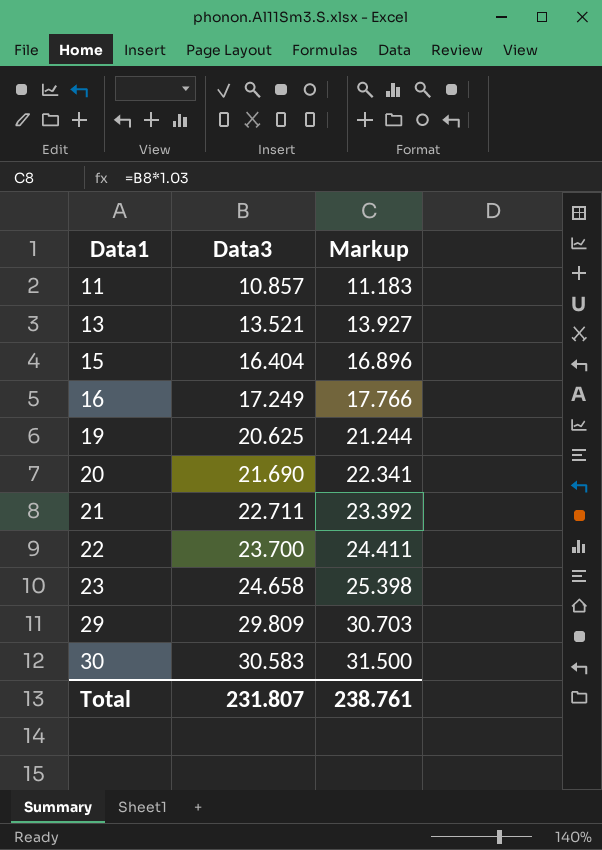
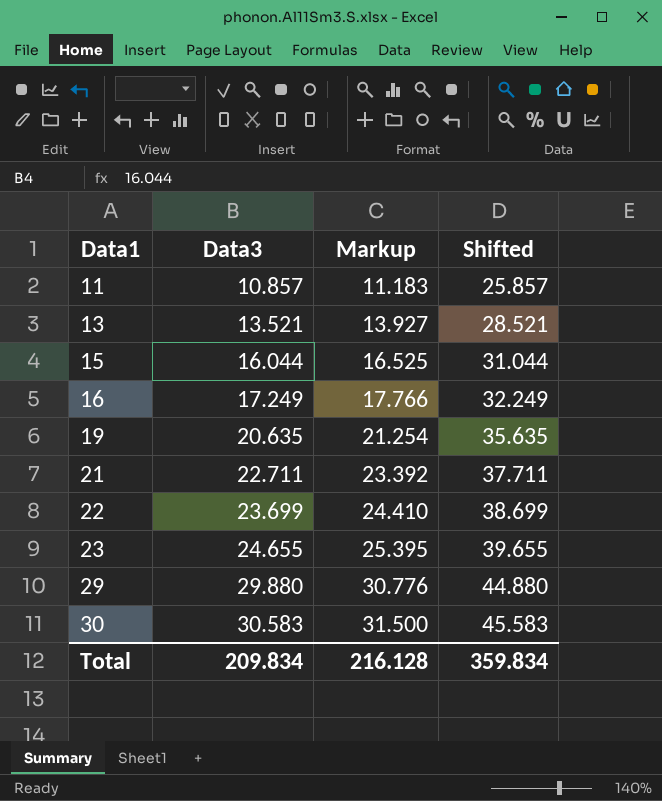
column Shifted | formula: none -> [Data3] + 15
row 20: 21.690 | 22.341 -> none
15 | Data3: 16.404 -> 16.044
15 | Markup: 16.896 -> 16.525
19 | Data3: 20.625 -> 20.635
19 | Markup: 21.244 -> 21.254
22 | Data3: 23.700 -> 23.699
22 | Markup: 24.411 -> 24.410
23 | Data3: 24.658 -> 24.655
23 | Markup: 25.398 -> 25.395
29 | Data3: 29.809 -> 29.880
29 | Markup: 30.703 -> 30.776
Total | Data3: 231.807 -> 209.834
Total | Markup: 238.761 -> 216.128

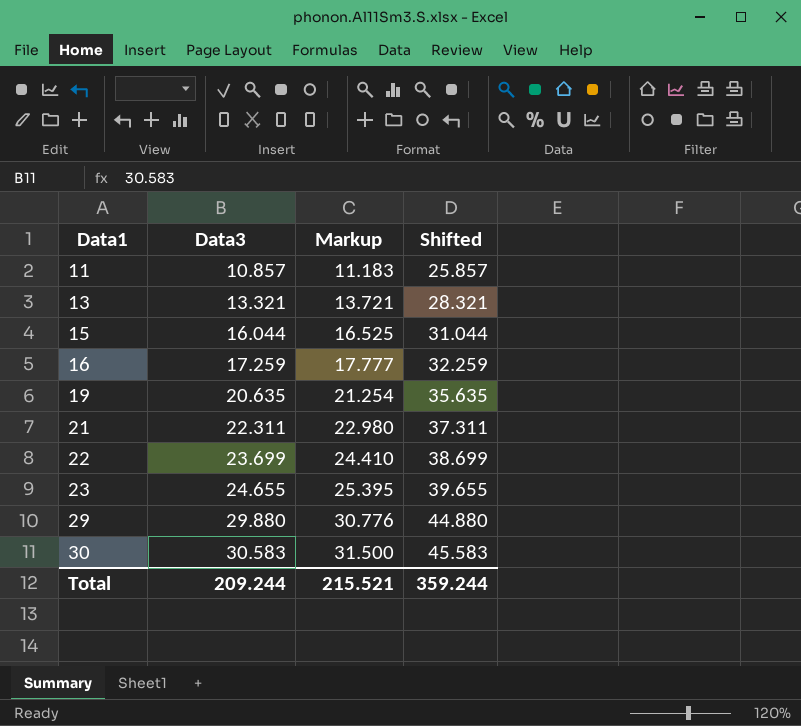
13 | Data3: 13.521 -> 13.321
13 | Markup: 13.927 -> 13.721
13 | Shifted: 28.521 -> 28.321
16 | Data3: 17.249 -> 17.259
16 | Markup: 17.766 -> 17.777
16 | Shifted: 32.249 -> 32.259
21 | Data3: 22.711 -> 22.311
21 | Markup: 23.392 -> 22.980
21 | Shifted: 37.711 -> 37.311
Total | Data3: 209.834 -> 209.244
Total | Markup: 216.128 -> 215.521
Total | Shifted: 359.834 -> 359.244

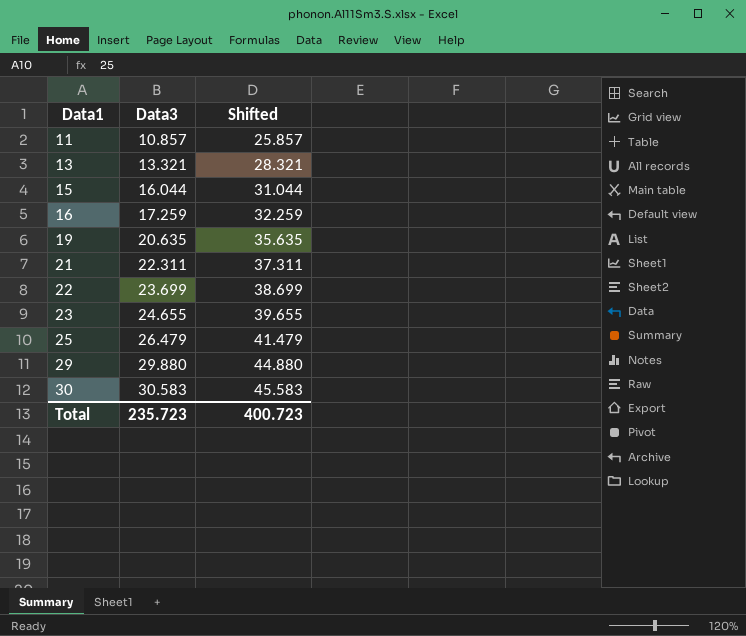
column Markup | formula: [Data3] * 1.03 -> none
row 25: none -> 26.479 | 41.479
Total | Data3: 209.244 -> 235.723
Total | Shifted: 359.244 -> 400.723

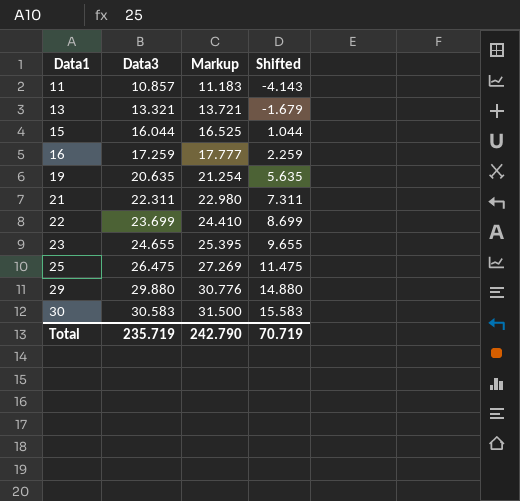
column Markup | formula: none -> [Data3] * 1.03
column Shifted | formula: [Data3] + 15 -> [Data3] - 15
25 | Data3: 26.479 -> 26.475
Total | Data3: 235.723 -> 235.719
Total | Shifted: 400.723 -> 70.719

